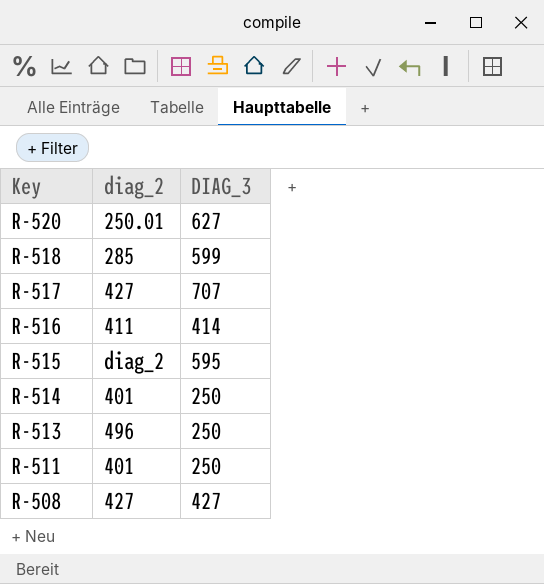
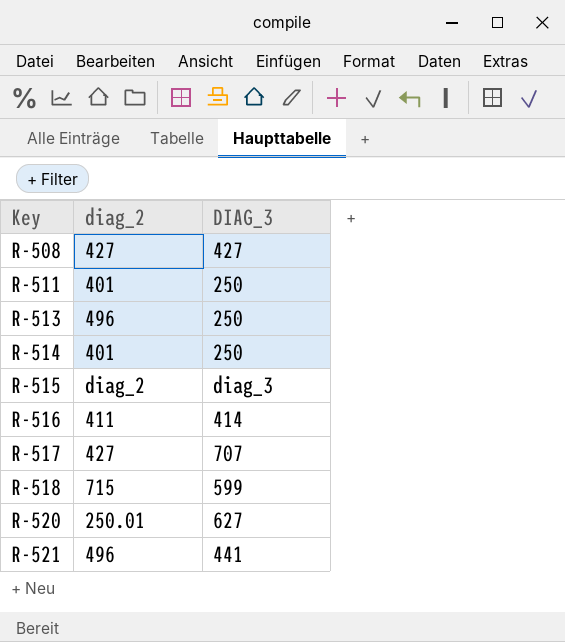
row order: Key descending -> Key ascending
R-515 | DIAG_3: 595 -> diag_3
R-518 | diag_2: 285 -> 715
row R-521: none -> 496 | 441

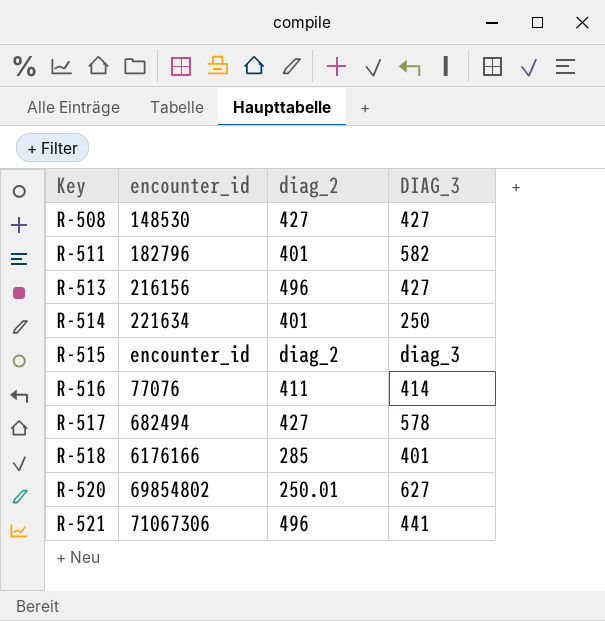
column encounter_id | position: none -> 2
R-511 | DIAG_3: 250 -> 582
R-513 | DIAG_3: 250 -> 427
R-517 | DIAG_3: 707 -> 578
R-518 | diag_2: 715 -> 285
R-518 | DIAG_3: 599 -> 401

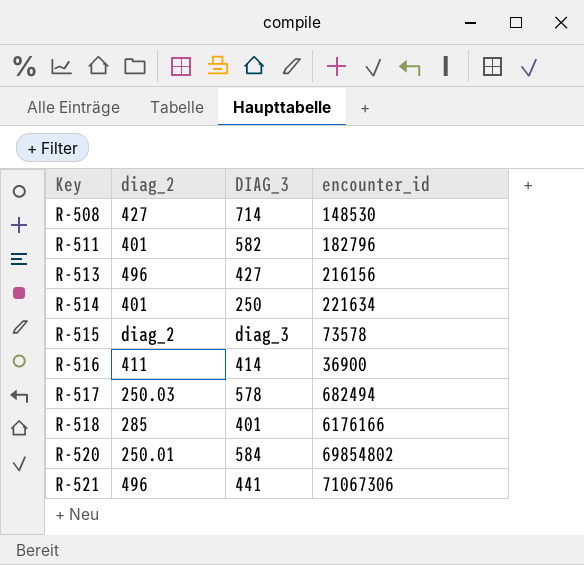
column encounter_id | position: 2 -> 4
R-508 | DIAG_3: 427 -> 714
R-515 | encounter_id: encounter_id -> 73578
R-516 | encounter_id: 77076 -> 36900
R-517 | diag_2: 427 -> 250.03
R-520 | DIAG_3: 627 -> 584

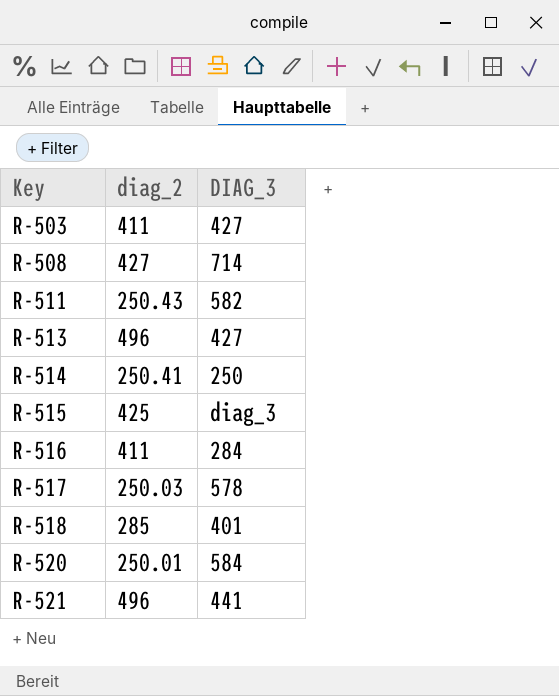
column encounter_id | position: 4 -> none
row R-503: none -> 411 | 427
R-511 | diag_2: 401 -> 250.43
R-514 | diag_2: 401 -> 250.41
R-515 | diag_2: diag_2 -> 425
R-516 | DIAG_3: 414 -> 284

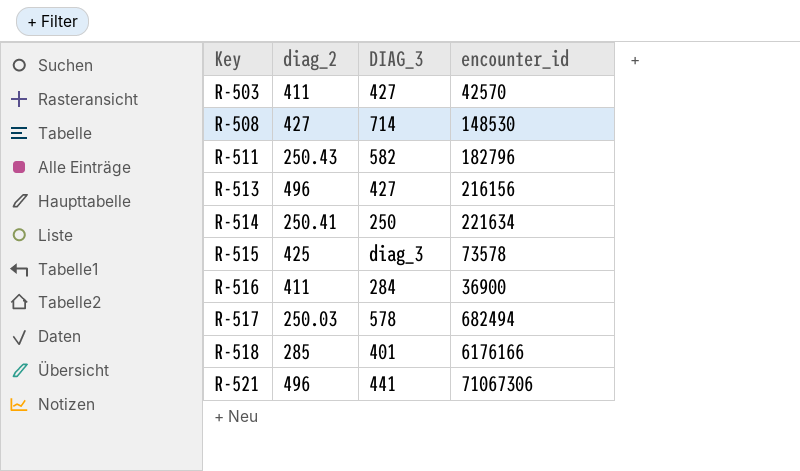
column encounter_id | position: none -> 4
row R-520: 250.01 | 584 -> none

